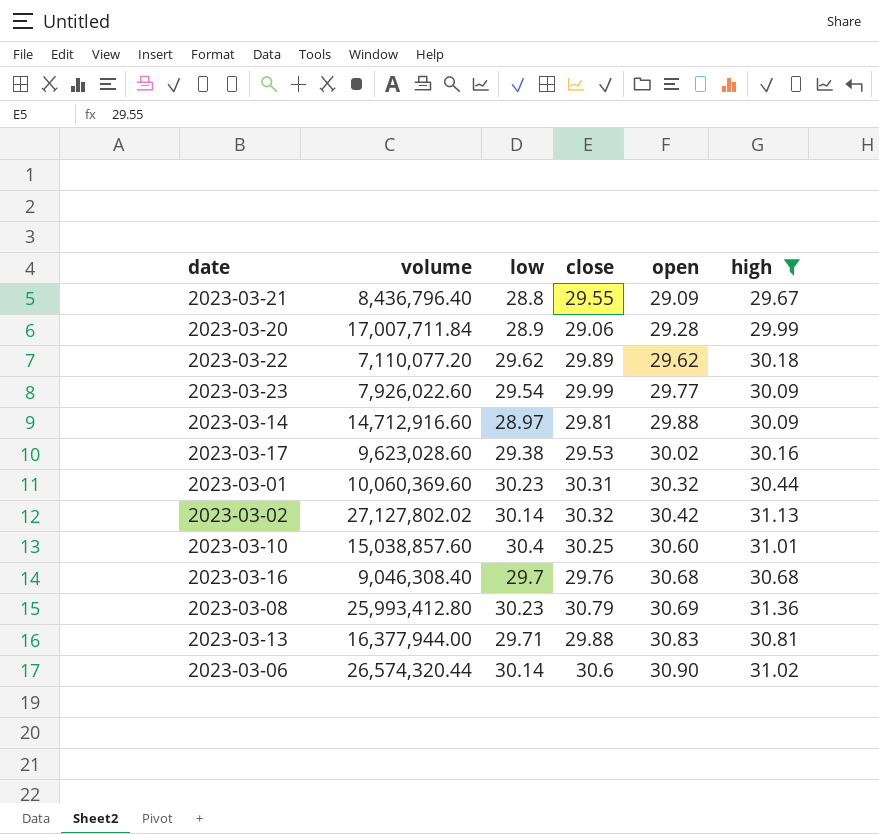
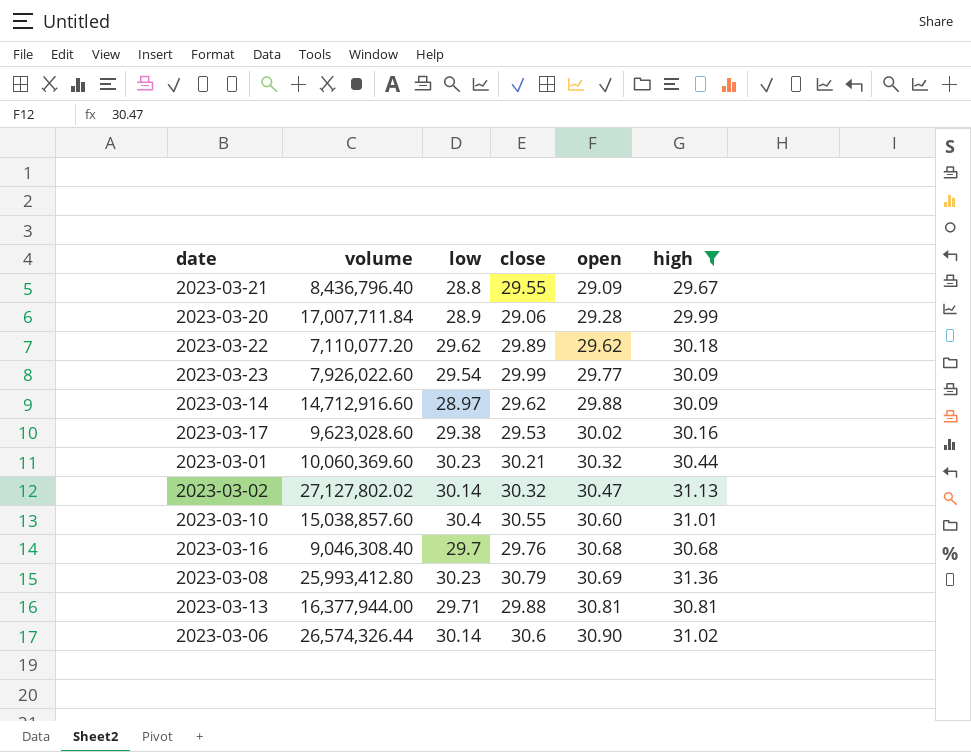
2023-03-14 | close: 29.81 -> 29.62
2023-03-01 | close: 30.31 -> 30.21
2023-03-02 | open: 30.42 -> 30.47
2023-03-10 | close: 30.25 -> 30.55
2023-03-13 | open: 30.83 -> 30.81
2023-03-06 | volume: 26,574,320.44 -> 26,574,326.44

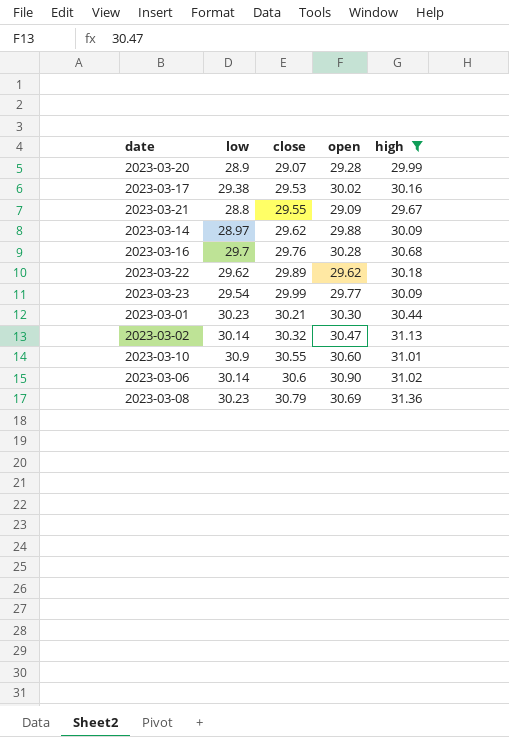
row order: open ascending -> close ascending
column volume | position: 2 -> none
row 2023-03-13: 16,377,944.00 | 29.71 | 29.88 | 30.81 | 30.81 -> none
2023-03-20 | close: 29.06 -> 29.07
2023-03-16 | open: 30.68 -> 30.28
2023-03-01 | open: 30.32 -> 30.30
2023-03-10 | low: 30.4 -> 30.9

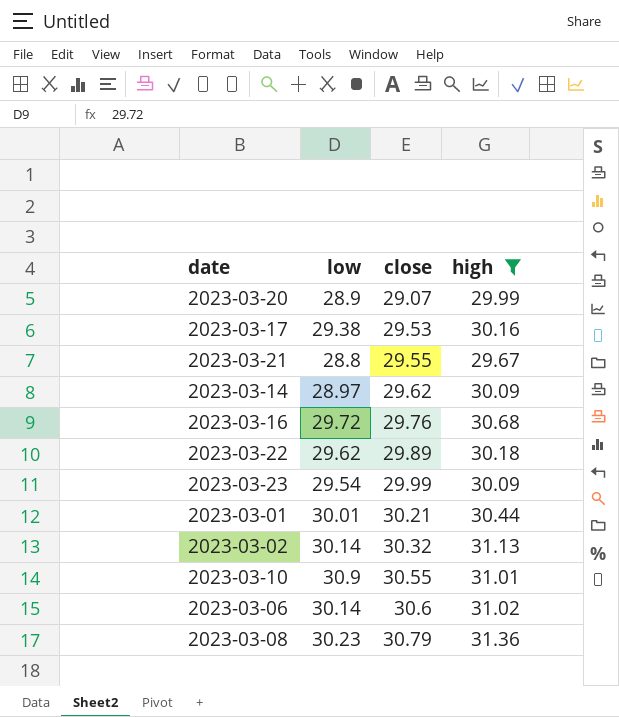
column open | position: 4 -> none
2023-03-16 | low: 29.7 -> 29.72
2023-03-01 | low: 30.23 -> 30.01

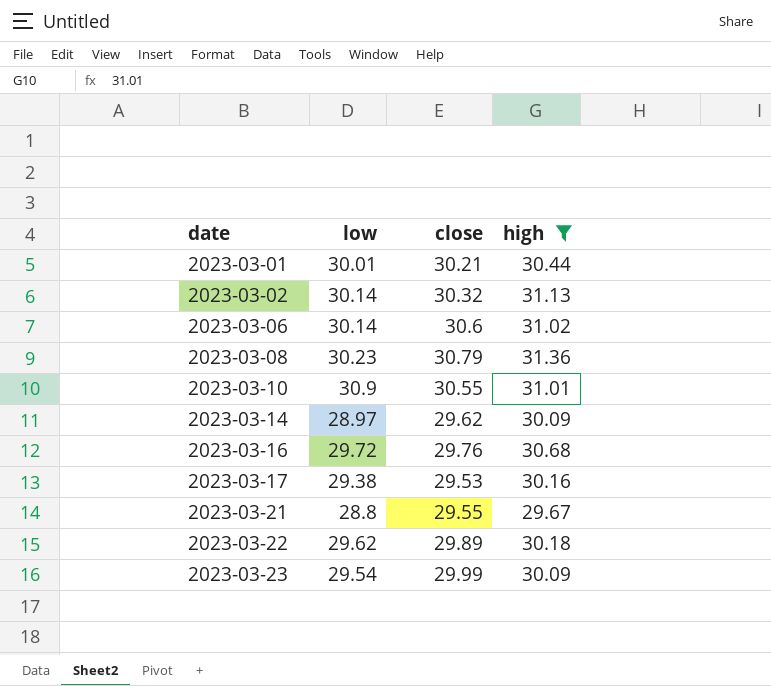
row order: close ascending -> date ascending
row 2023-03-20: 28.9 | 29.07 | 29.99 -> none

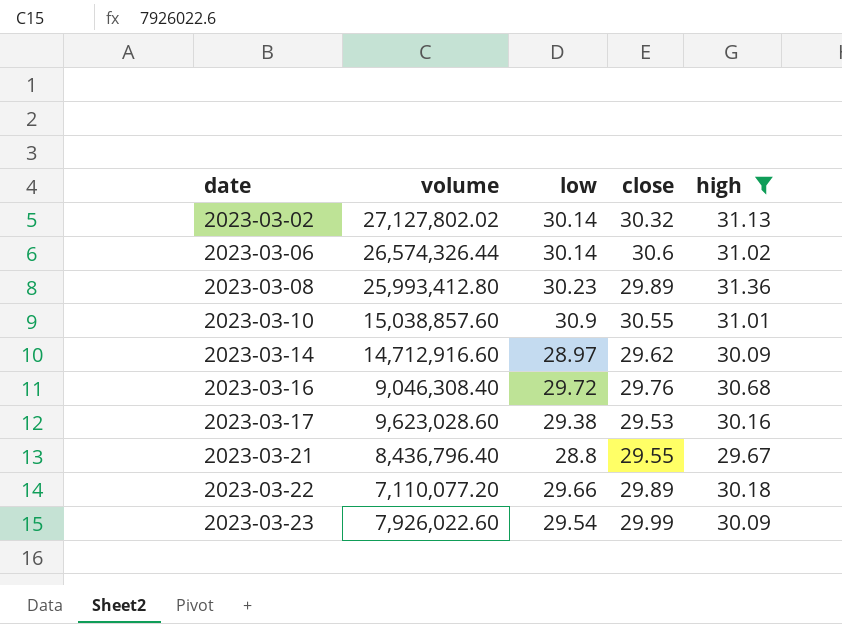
column volume | position: none -> 2
row 2023-03-01: 30.01 | 30.21 | 30.44 -> none
2023-03-08 | close: 30.79 -> 29.89
2023-03-22 | low: 29.62 -> 29.66

